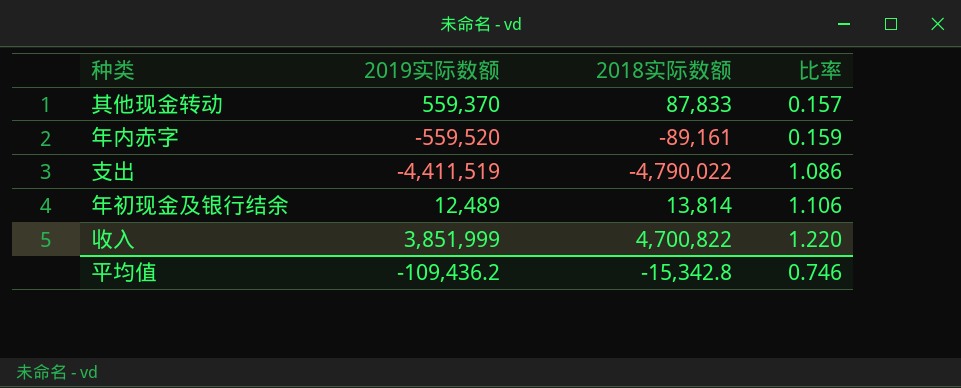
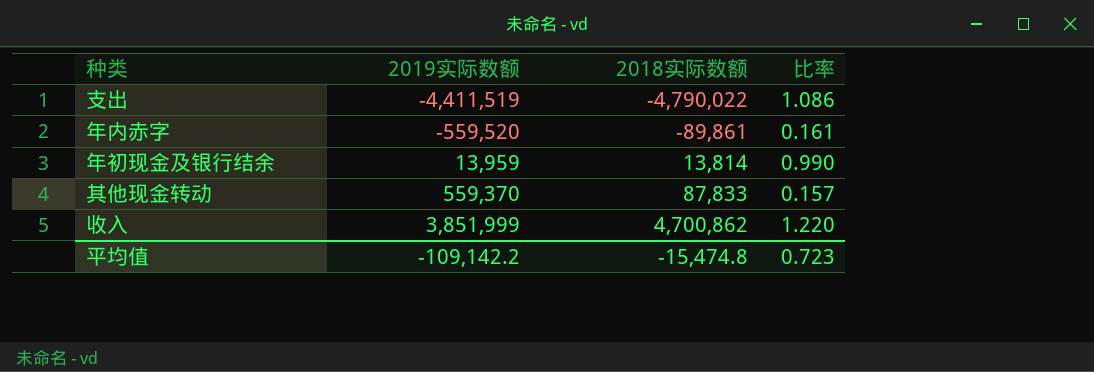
row order: 比率 ascending -> 2019实际数额 ascending
年内赤字 | 2018实际数额: -89,161 -> -89,861
年内赤字 | 比率: 0.159 -> 0.161
年初现金及银行结余 | 2019实际数额: 12,489 -> 13,959
年初现金及银行结余 | 比率: 1.106 -> 0.990
收入 | 2018实际数额: 4,700,822 -> 4,700,862
平均值 | 2019实际数额: -109,436.2 -> -109,142.2
平均值 | 2018实际数额: -15,342.8 -> -15,474.8
平均值 | 比率: 0.746 -> 0.723

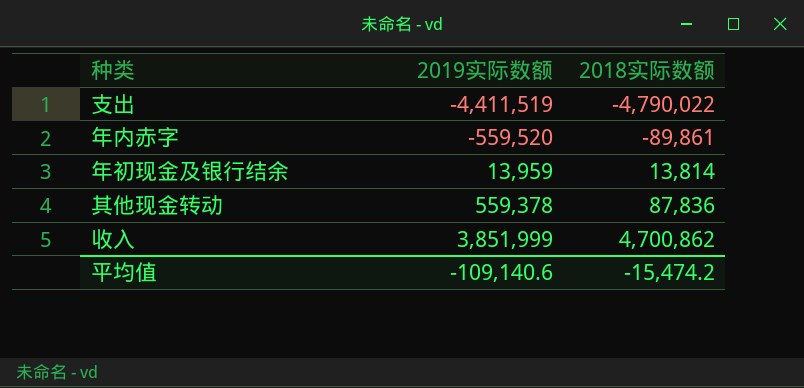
column 比率 | formula: [2018实际数额] / [2019实际数额] -> none
其他现金转动 | 2019实际数额: 559,370 -> 559,378
其他现金转动 | 2018实际数额: 87,833 -> 87,836
平均值 | 2019实际数额: -109,142.2 -> -109,140.6
平均值 | 2018实际数额: -15,474.8 -> -15,474.2

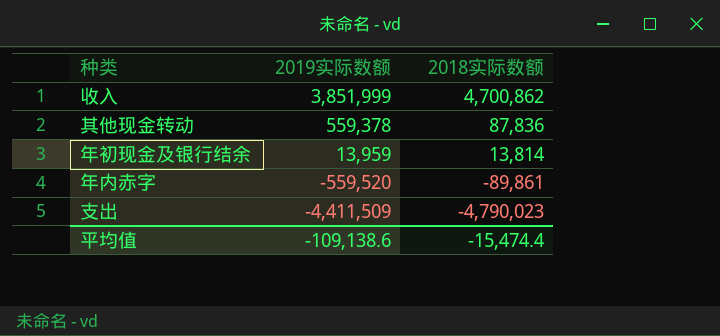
row order: 2019实际数额 ascending -> 2019实际数额 descending
支出 | 2019实际数额: -4,411,519 -> -4,411,509
支出 | 2018实际数额: -4,790,022 -> -4,790,023
平均值 | 2019实际数额: -109,140.6 -> -109,138.6
平均值 | 2018实际数额: -15,474.2 -> -15,474.4

